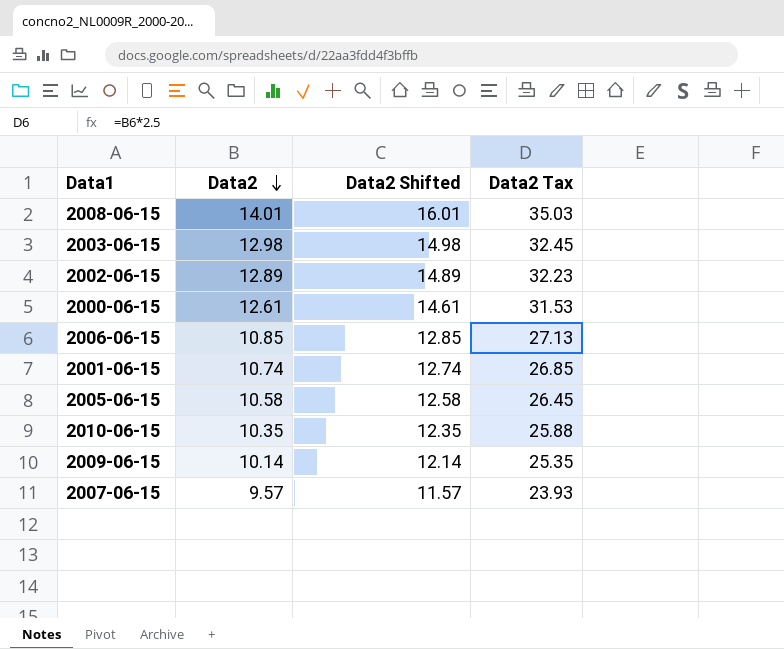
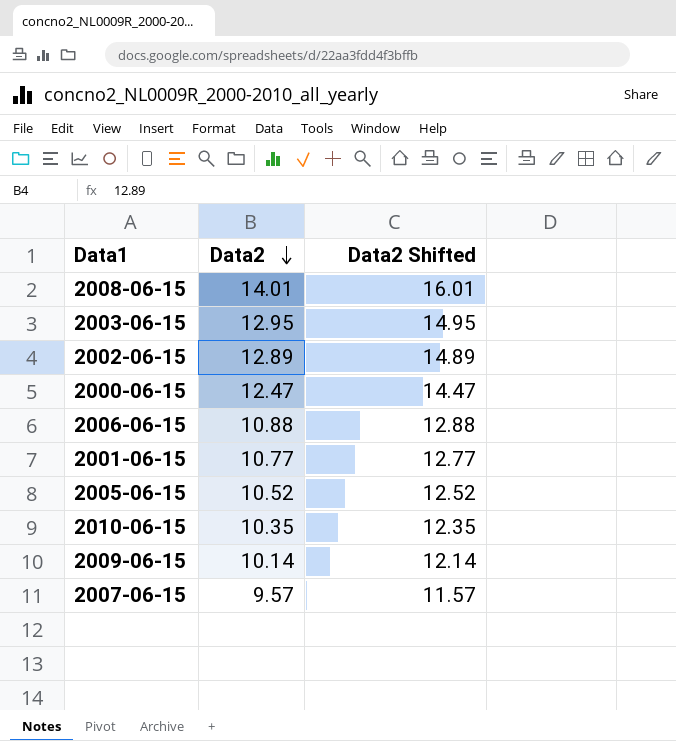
column Data2 Tax | formula: [Data2] * 2.5 -> none
2003-06-15 | Data2: 12.98 -> 12.95
2003-06-15 | Data2 Shifted: 14.98 -> 14.95
2000-06-15 | Data2: 12.61 -> 12.47
2000-06-15 | Data2 Shifted: 14.61 -> 14.47
2006-06-15 | Data2: 10.85 -> 10.88
2006-06-15 | Data2 Shifted: 12.85 -> 12.88
2001-06-15 | Data2: 10.74 -> 10.77
2001-06-15 | Data2 Shifted: 12.74 -> 12.77
2005-06-15 | Data2: 10.58 -> 10.52
2005-06-15 | Data2 Shifted: 12.58 -> 12.52

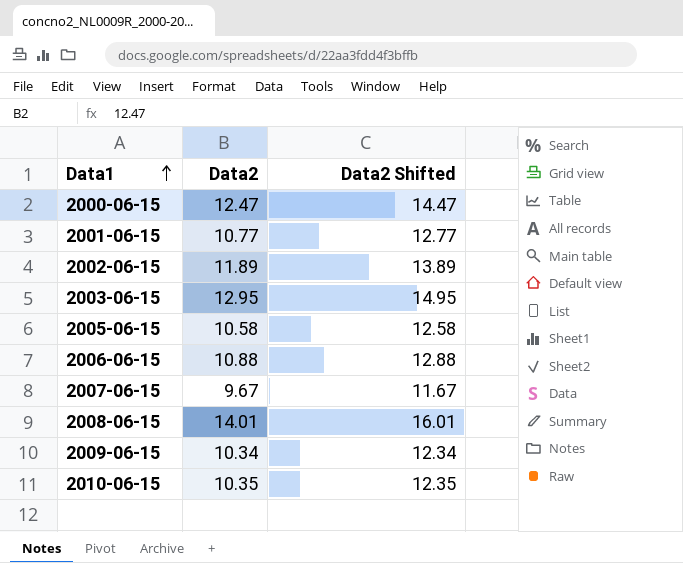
row order: Data2 descending -> Data1 ascending
2002-06-15 | Data2: 12.89 -> 11.89
2002-06-15 | Data2 Shifted: 14.89 -> 13.89
2005-06-15 | Data2: 10.52 -> 10.58
2005-06-15 | Data2 Shifted: 12.52 -> 12.58
2007-06-15 | Data2: 9.57 -> 9.67
2007-06-15 | Data2 Shifted: 11.57 -> 11.67
2009-06-15 | Data2: 10.14 -> 10.34
2009-06-15 | Data2 Shifted: 12.14 -> 12.34

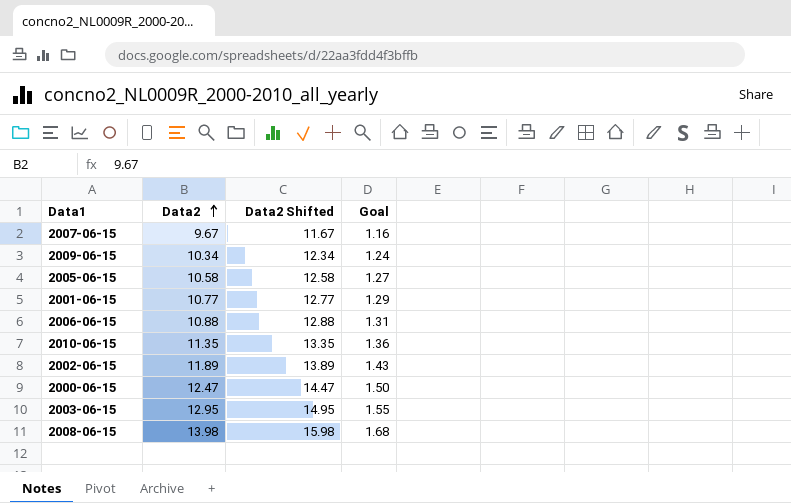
row order: Data1 ascending -> Data2 ascending
column Goal | formula: none -> [Data2] * 0.12
2010-06-15 | Data2: 10.35 -> 11.35
2010-06-15 | Data2 Shifted: 12.35 -> 13.35
2008-06-15 | Data2: 14.01 -> 13.98
2008-06-15 | Data2 Shifted: 16.01 -> 15.98

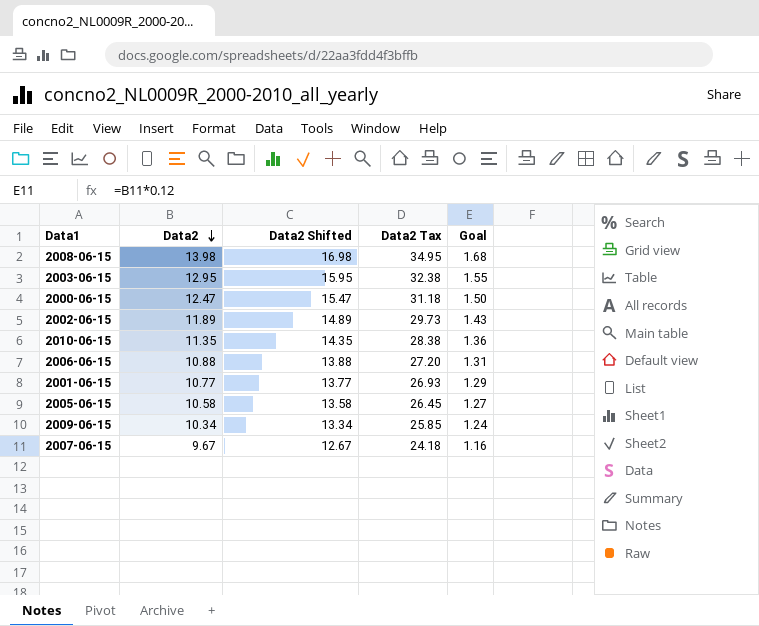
row order: Data2 ascending -> Data2 descending
column Data2 Shifted | formula: [Data2] + 2 -> [Data2] + 3
column Data2 Tax | formula: none -> [Data2] * 2.5

